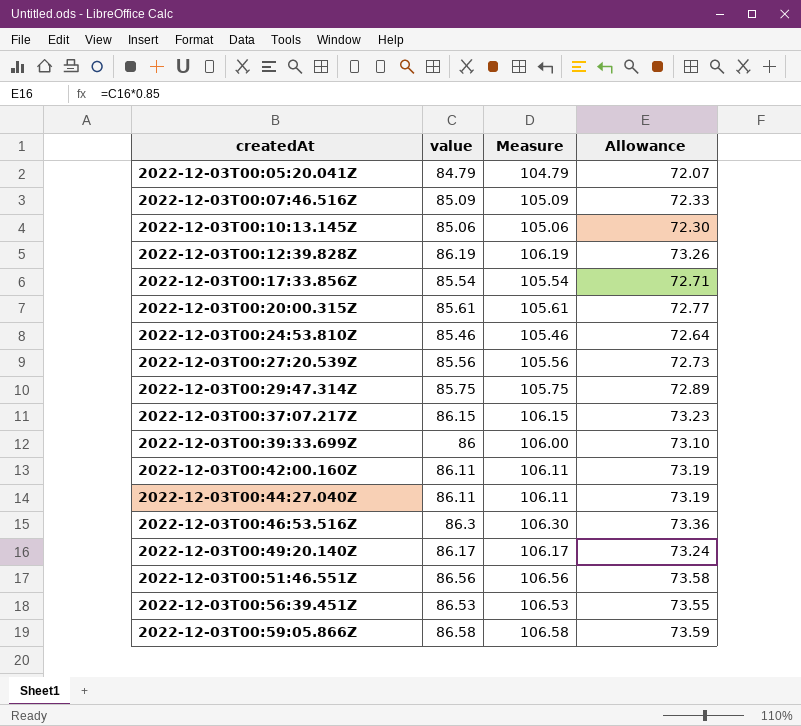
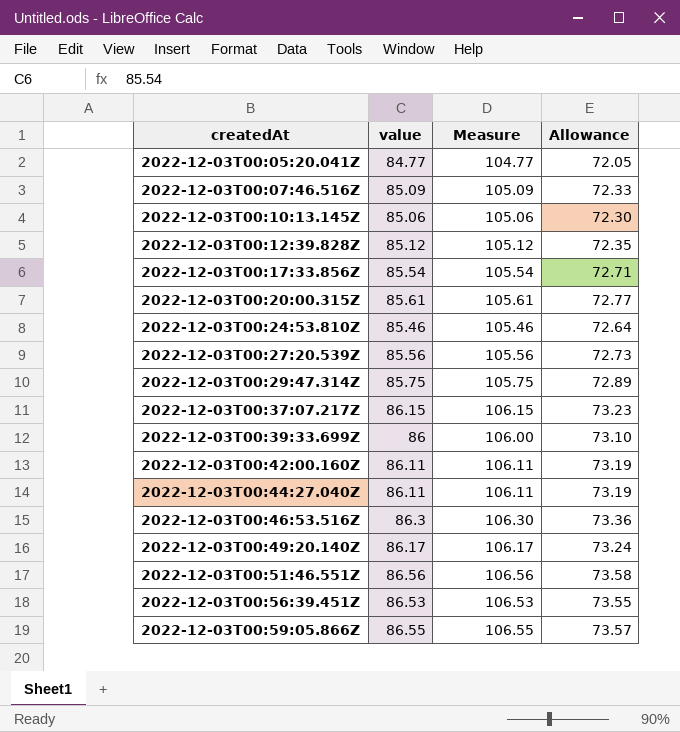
2022-12-03T00:05:20.041Z | value: 84.79 -> 84.77
2022-12-03T00:05:20.041Z | Measure: 104.79 -> 104.77
2022-12-03T00:05:20.041Z | Allowance: 72.07 -> 72.05
2022-12-03T00:12:39.828Z | value: 86.19 -> 85.12
2022-12-03T00:12:39.828Z | Measure: 106.19 -> 105.12
2022-12-03T00:12:39.828Z | Allowance: 73.26 -> 72.35
2022-12-03T00:59:05.866Z | value: 86.58 -> 86.55
2022-12-03T00:59:05.866Z | Measure: 106.58 -> 106.55
2022-12-03T00:59:05.866Z | Allowance: 73.59 -> 73.57

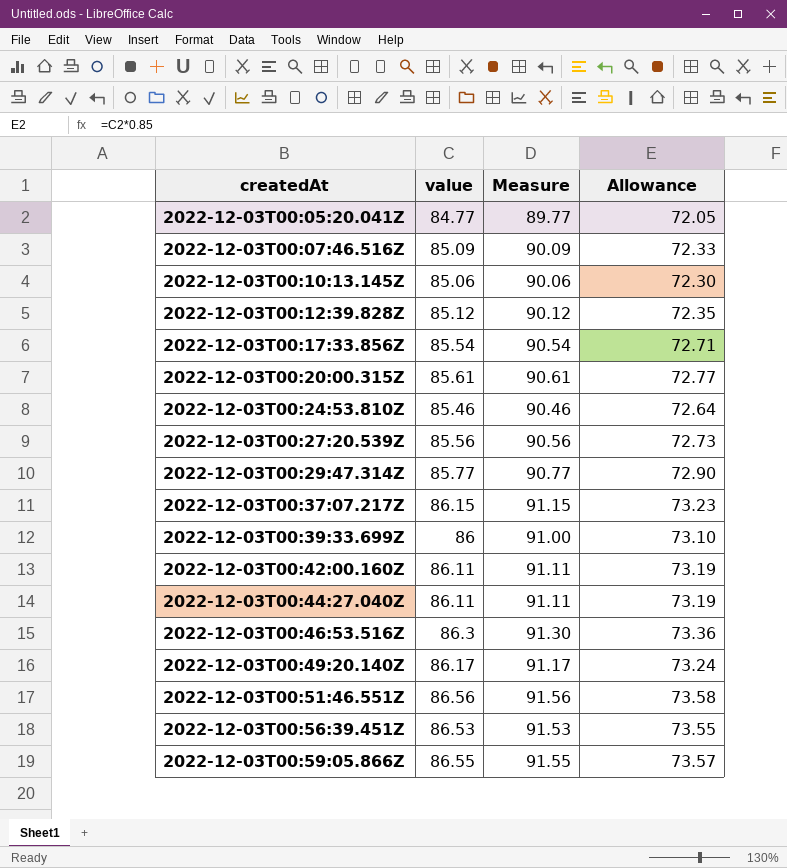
column Measure | formula: [value] + 20 -> [value] + 5
2022-12-03T00:29:47.314Z | value: 85.75 -> 85.77
2022-12-03T00:29:47.314Z | Allowance: 72.89 -> 72.90

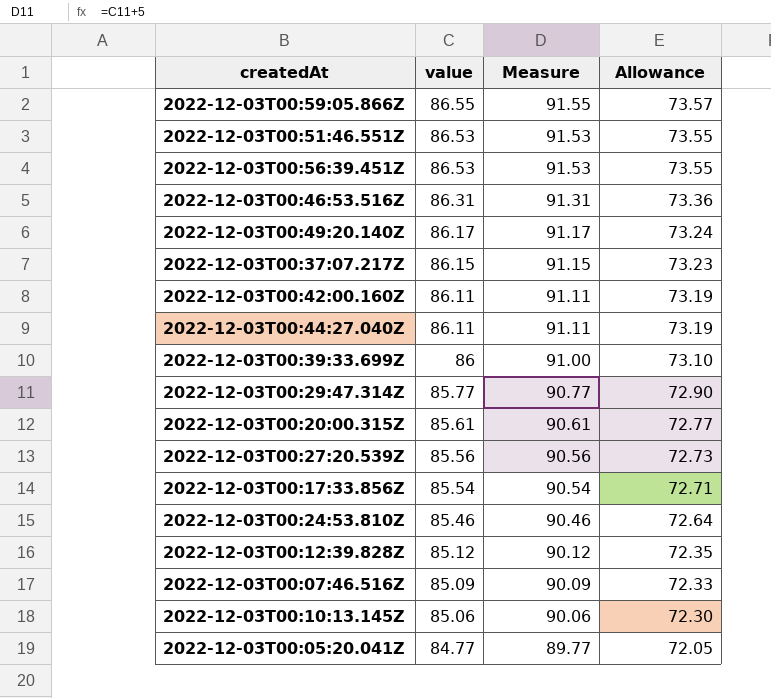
row order: createdAt ascending -> value descending
2022-12-03T00:51:46.551Z | value: 86.56 -> 86.53
2022-12-03T00:51:46.551Z | Measure: 91.56 -> 91.53
2022-12-03T00:51:46.551Z | Allowance: 73.58 -> 73.55
2022-12-03T00:46:53.516Z | value: 86.3 -> 86.31
2022-12-03T00:46:53.516Z | Measure: 91.30 -> 91.31

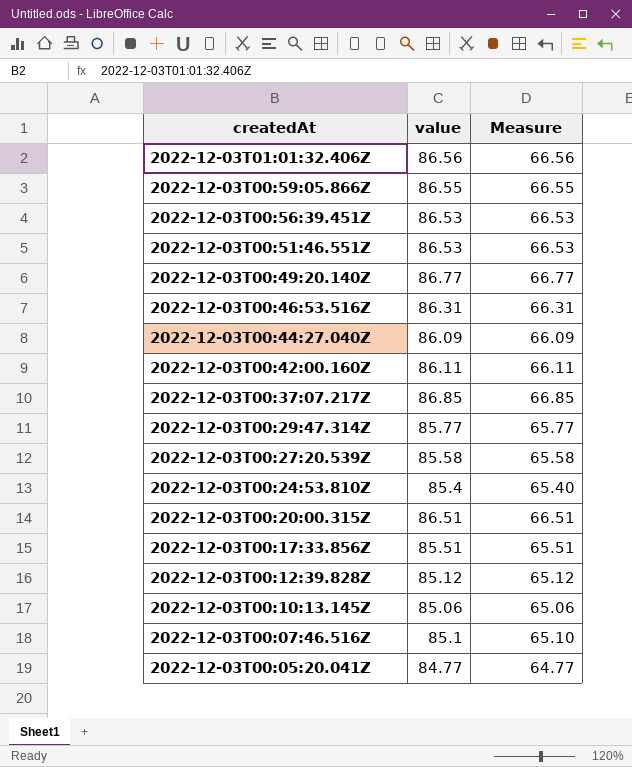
row order: value descending -> createdAt descending
column Allowance | formula: [value] * 0.85 -> none
column Measure | formula: [value] + 5 -> [value] - 20
row 2022-12-03T00:39:33.699Z: 86 | 91.00 | 73.10 -> none
row 2022-12-03T01:01:32.406Z: none -> 86.56 | 66.56
2022-12-03T00:49:20.140Z | value: 86.17 -> 86.77
2022-12-03T00:44:27.040Z | value: 86.11 -> 86.09
2022-12-03T00:37:07.217Z | value: 86.15 -> 86.85
2022-12-03T00:27:20.539Z | value: 85.56 -> 85.58
2022-12-03T00:24:53.810Z | value: 85.46 -> 85.4
2022-12-03T00:20:00.315Z | value: 85.61 -> 86.51
2022-12-03T00:17:33.856Z | value: 85.54 -> 85.51
2022-12-03T00:07:46.516Z | value: 85.09 -> 85.1

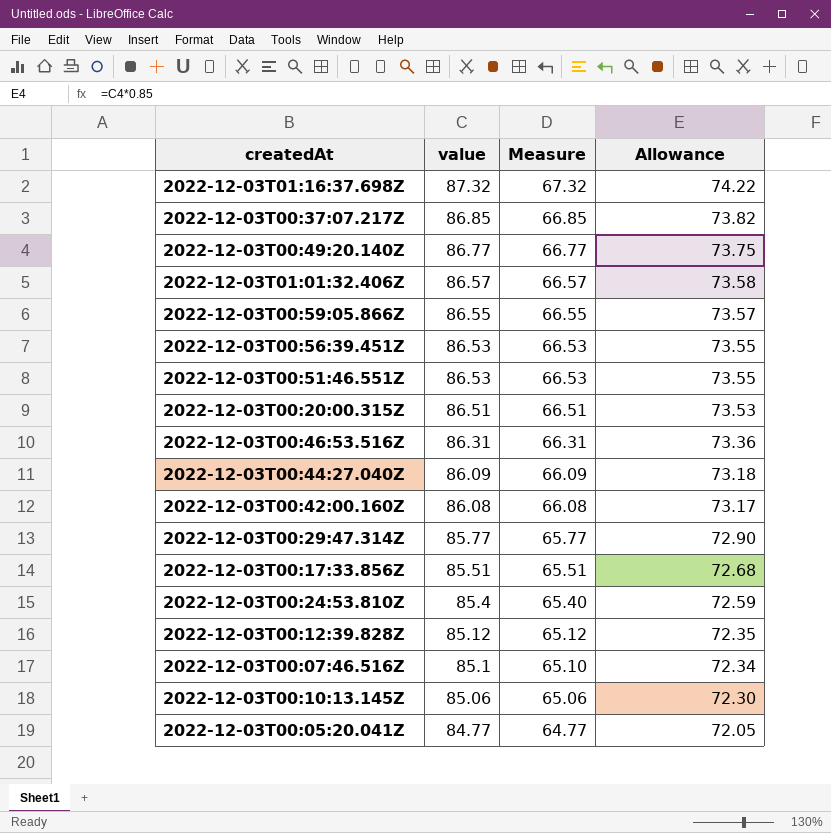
row order: createdAt descending -> value descending
column Allowance | formula: none -> [value] * 0.85
row 2022-12-03T00:27:20.539Z: 85.58 | 65.58 -> none
row 2022-12-03T01:16:37.698Z: none -> 87.32 | 67.32 | 74.22
2022-12-03T01:01:32.406Z | value: 86.56 -> 86.57
2022-12-03T01:01:32.406Z | Measure: 66.56 -> 66.57
2022-12-03T00:42:00.160Z | value: 86.11 -> 86.08
2022-12-03T00:42:00.160Z | Measure: 66.11 -> 66.08

